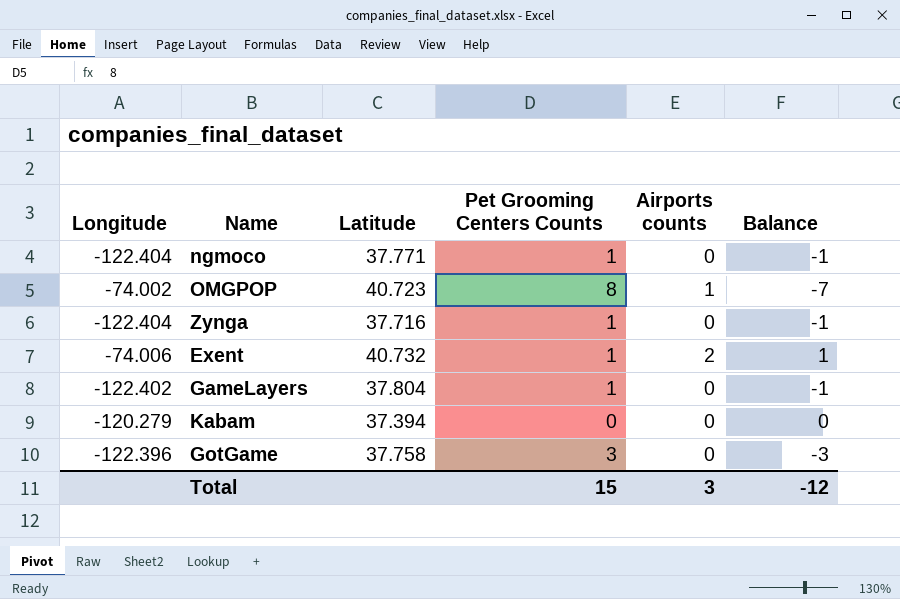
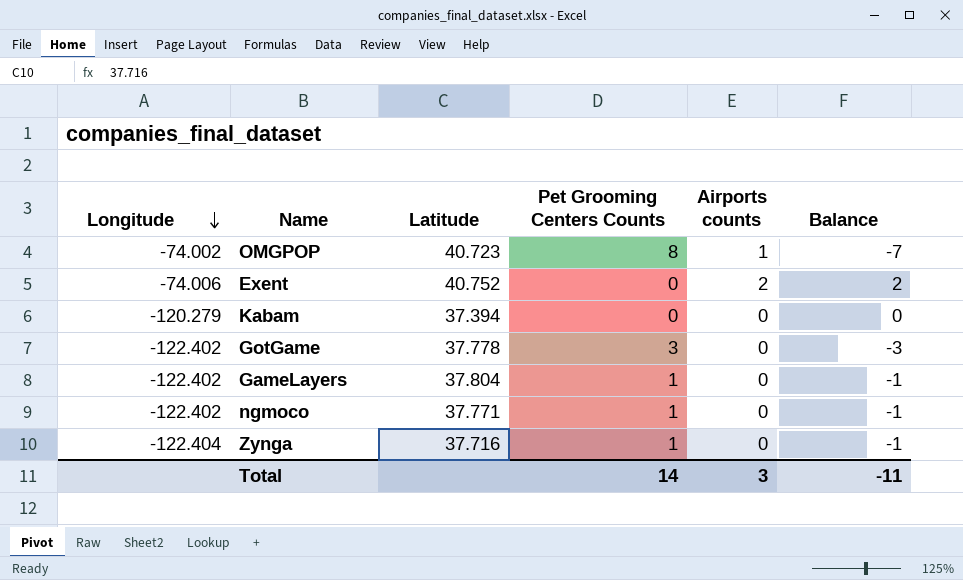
row order: none -> Longitude descending
Exent | Latitude: 40.732 -> 40.752
Exent | Pet Grooming Centers Counts: 1 -> 0
Exent | Balance: 1 -> 2
GotGame | Longitude: -122.396 -> -122.402
GotGame | Latitude: 37.758 -> 37.778
ngmoco | Longitude: -122.404 -> -122.402
Total | Pet Grooming Centers Counts: 15 -> 14
Total | Balance: -12 -> -11

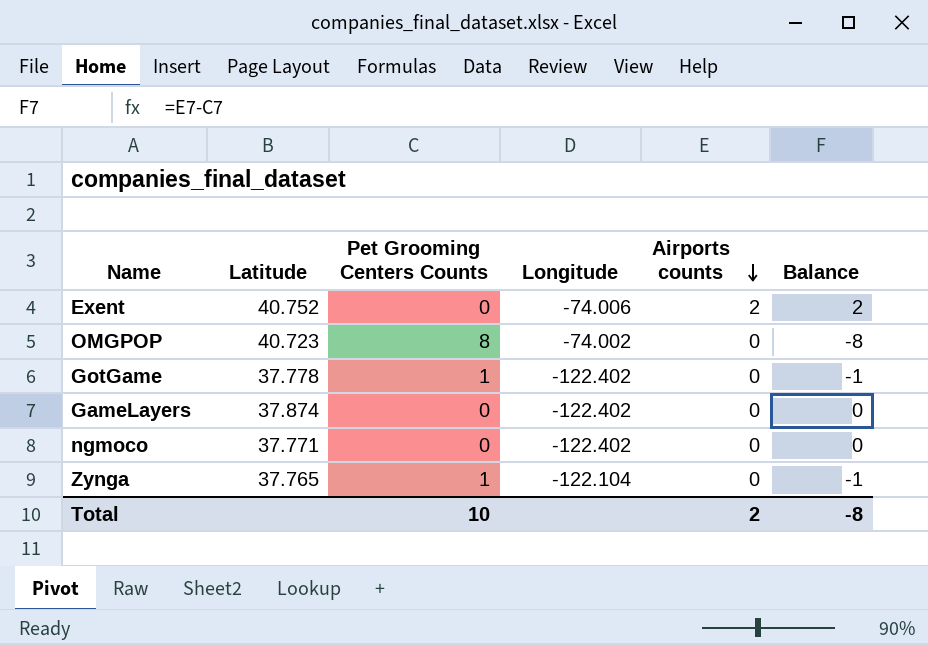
row order: Longitude descending -> Airports counts descending
column Longitude | position: 1 -> 4
row Kabam: -120.279 | 37.394 | 0 | 0 | 0 -> none
OMGPOP | Airports counts: 1 -> 0
OMGPOP | Balance: -7 -> -8
GotGame | Pet Grooming Centers Counts: 3 -> 1
GotGame | Balance: -3 -> -1
GameLayers | Latitude: 37.804 -> 37.874
GameLayers | Pet Grooming Centers Counts: 1 -> 0
GameLayers | Balance: -1 -> 0
ngmoco | Pet Grooming Centers Counts: 1 -> 0
ngmoco | Balance: -1 -> 0
Zynga | Latitude: 37.716 -> 37.765
Zynga | Longitude: -122.404 -> -122.104
Total | Pet Grooming Centers Counts: 14 -> 10
Total | Airports counts: 3 -> 2
Total | Balance: -11 -> -8

